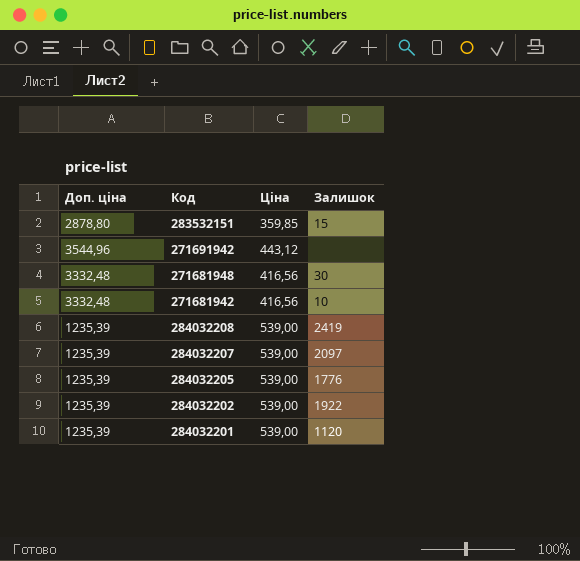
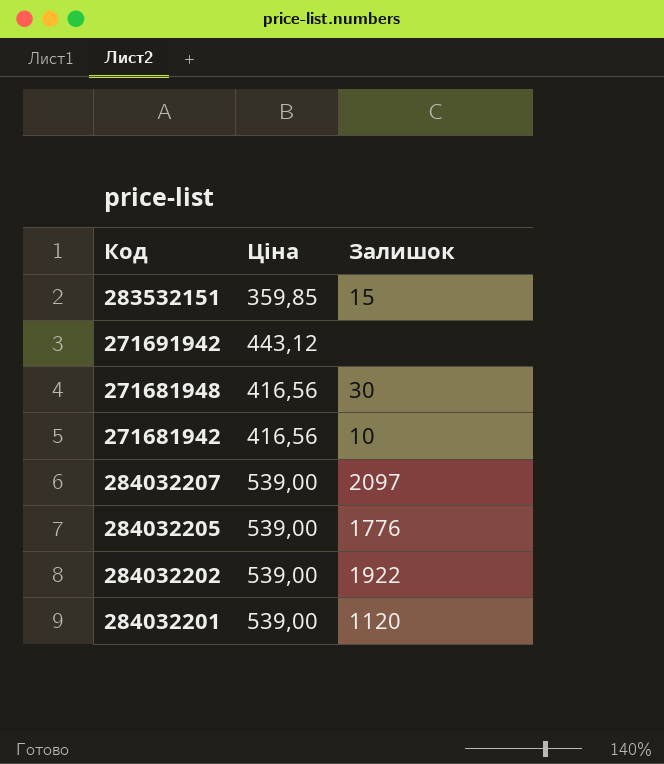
column Доп. ціна | position: 1 -> none
row 284032208: 1235,39 | 539,00 | 2419 -> none

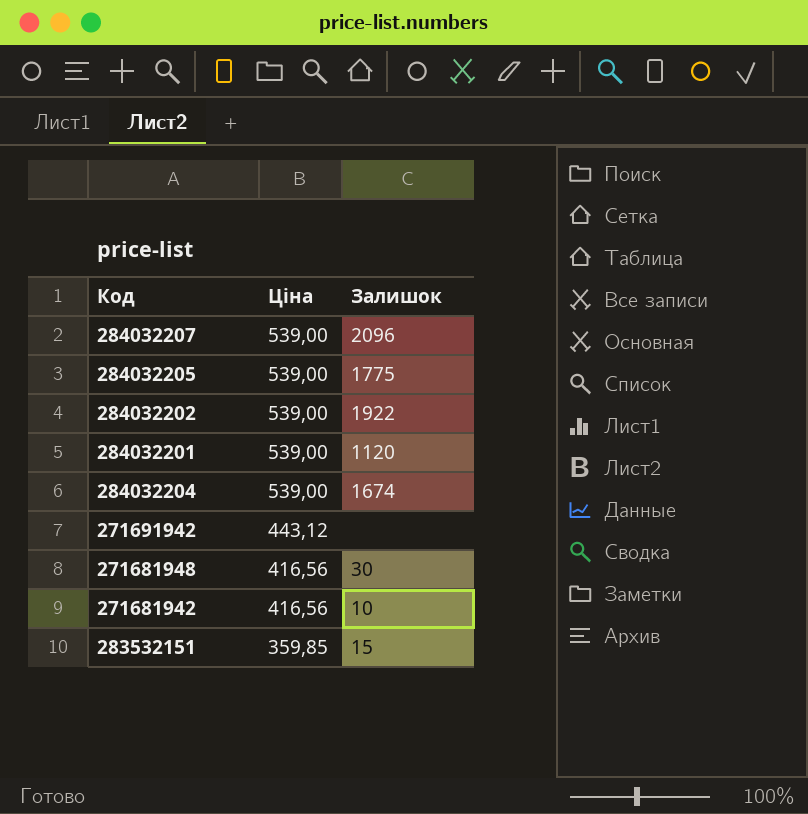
row order: none -> Ціна descending
284032207 | Залишок: 2097 -> 2096
284032205 | Залишок: 1776 -> 1775
row 284032204: none -> 539,00 | 1674

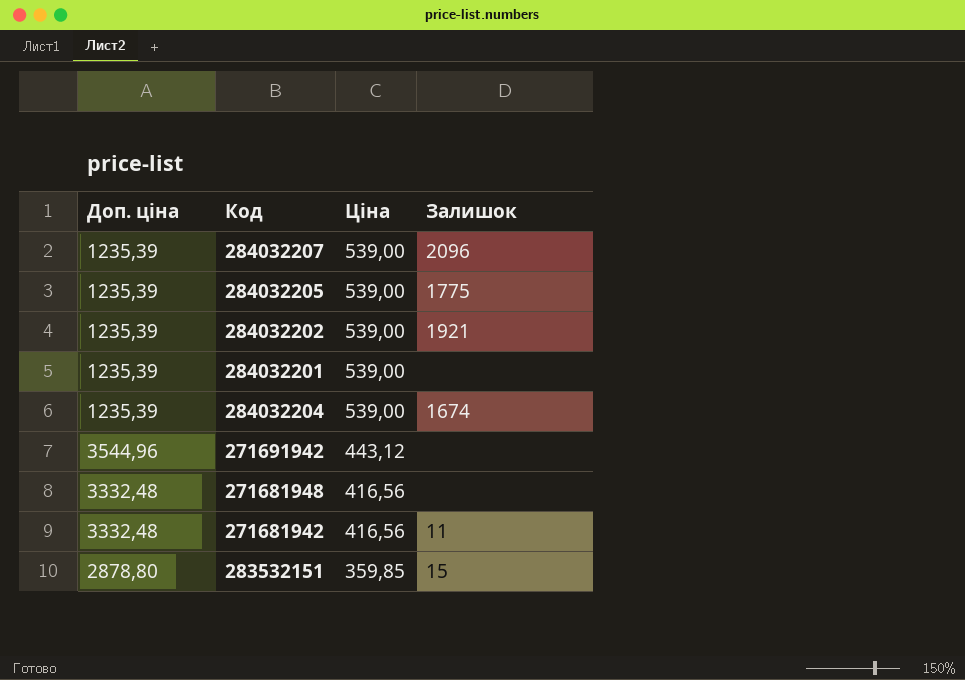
column Доп. ціна | position: none -> 1
284032202 | Залишок: 1922 -> 1921
284032201 | Залишок: 1120 -> none
271681948 | Залишок: 30 -> none
271681942 | Залишок: 10 -> 11

